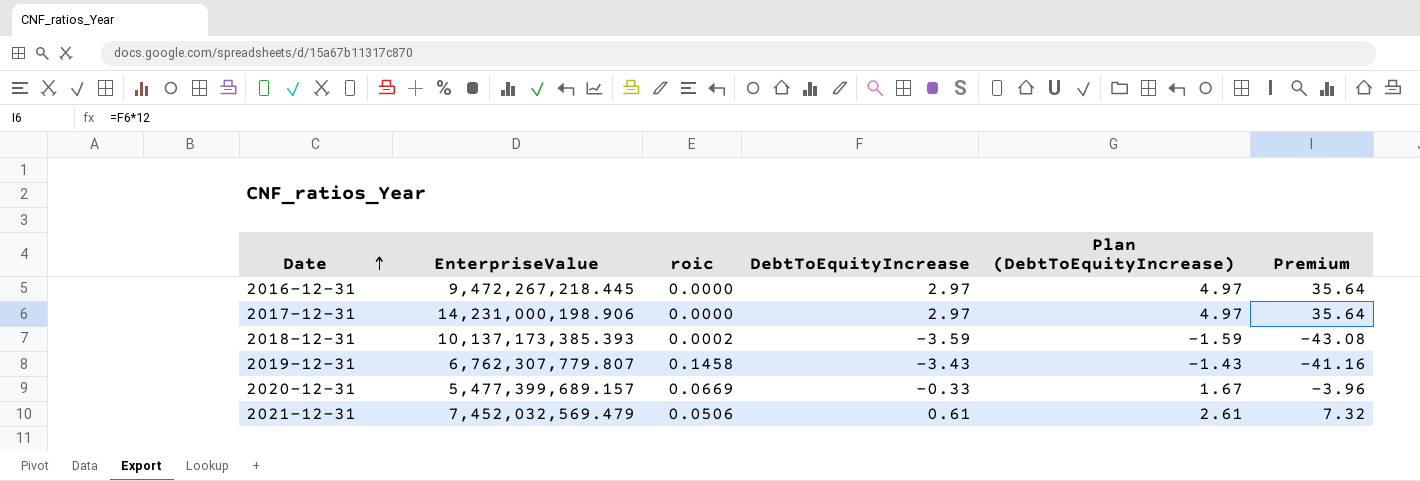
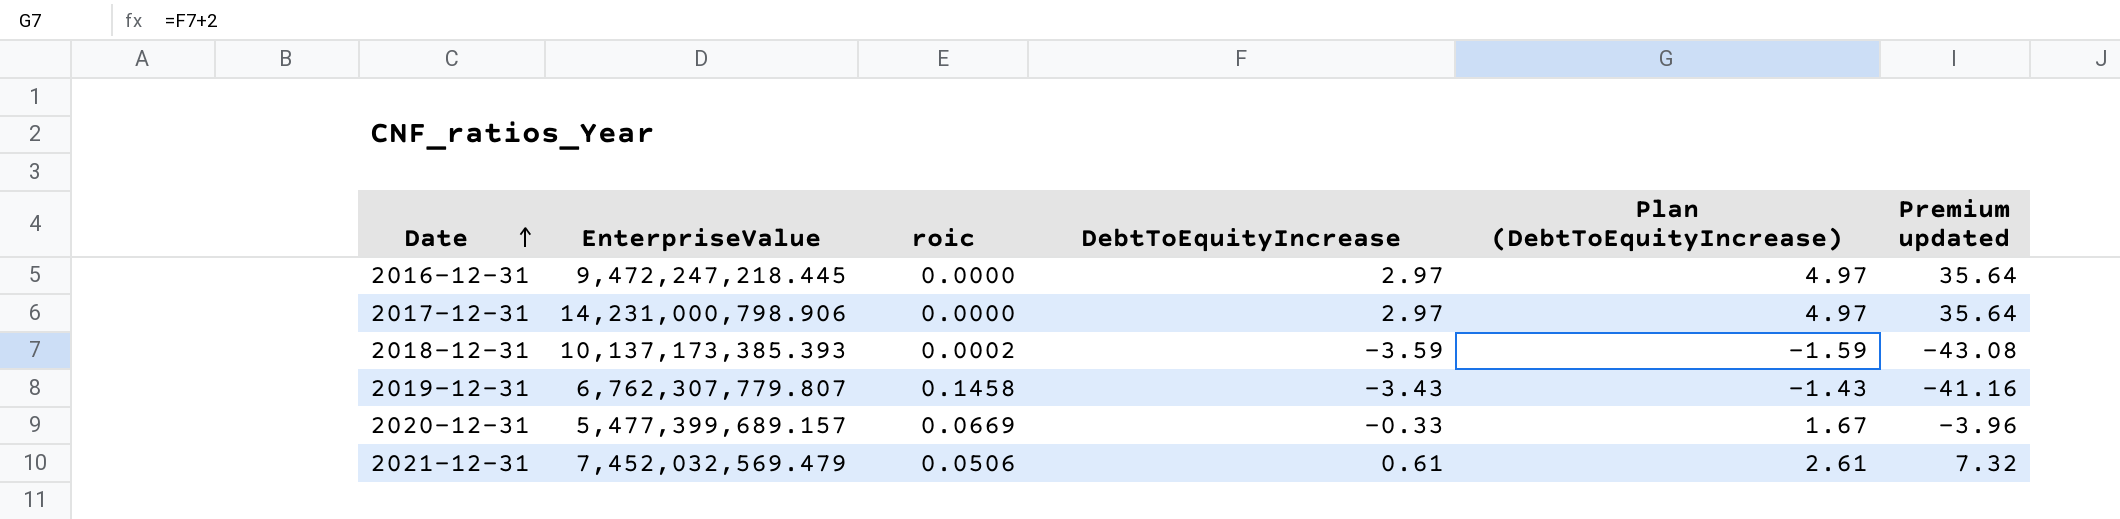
column name: Premium -> Premium updated
2016-12-31 | EnterpriseValue: 9,472,267,218.445 -> 9,472,247,218.445
2017-12-31 | EnterpriseValue: 14,231,000,198.906 -> 14,231,000,798.906

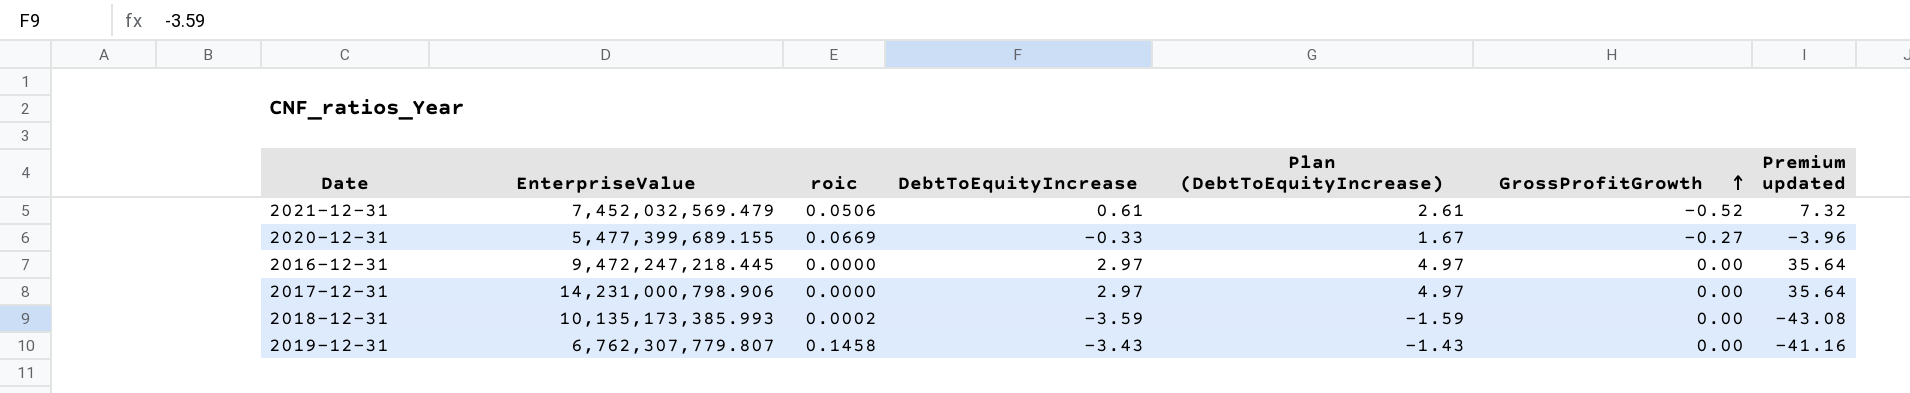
row order: Date ascending -> GrossProfitGrowth ascending
column GrossProfitGrowth | position: none -> 6
2020-12-31 | EnterpriseValue: 5,477,399,689.157 -> 5,477,399,689.155
2018-12-31 | EnterpriseValue: 10,137,173,385.393 -> 10,135,173,385.993

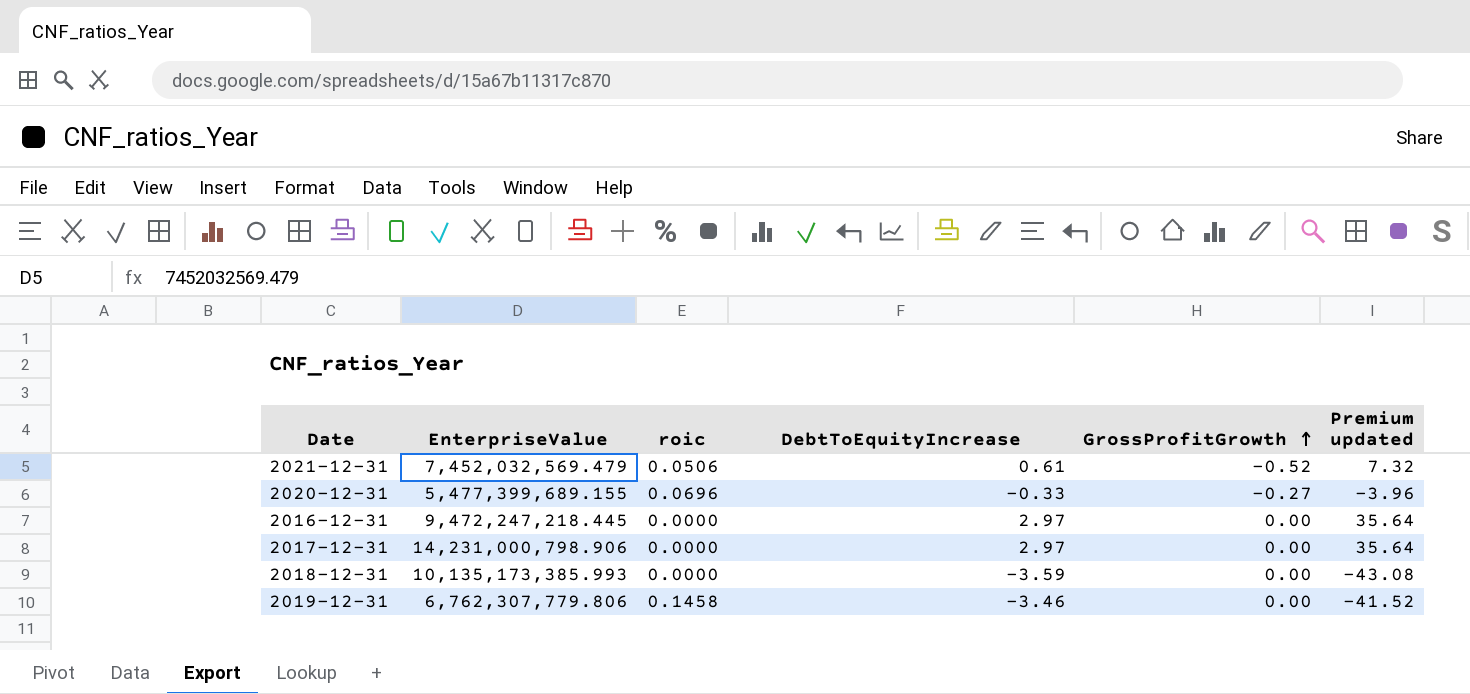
column Plan (DebtToEquityIncrease) | formula: [DebtToEquityIncrease] + 2 -> none
2020-12-31 | roic: 0.0669 -> 0.0696
2018-12-31 | roic: 0.0002 -> 0.0000
2019-12-31 | EnterpriseValue: 6,762,307,779.807 -> 6,762,307,779.806
2019-12-31 | DebtToEquityIncrease: -3.43 -> -3.46
2019-12-31 | Premium updated: -41.16 -> -41.52

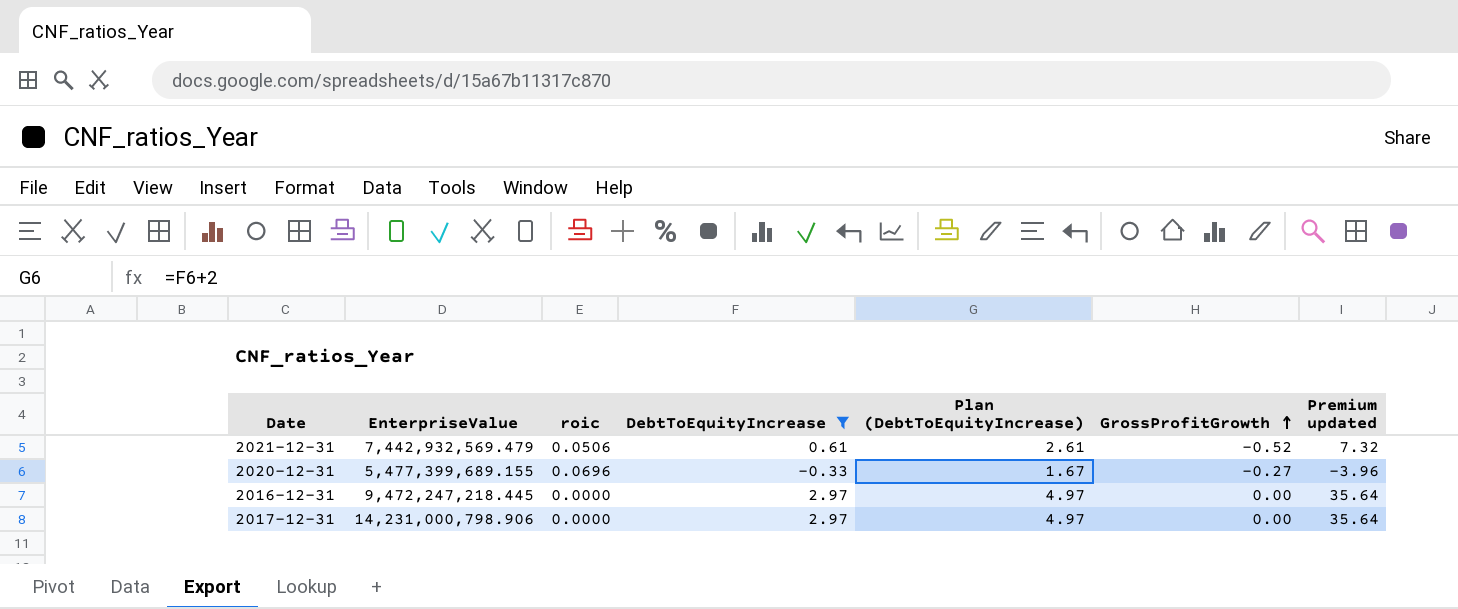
filter: none -> DebtToEquityIncrease >= -0.33
column Plan (DebtToEquityIncrease) | formula: none -> [DebtToEquityIncrease] + 2
2021-12-31 | EnterpriseValue: 7,452,032,569.479 -> 7,442,932,569.479

